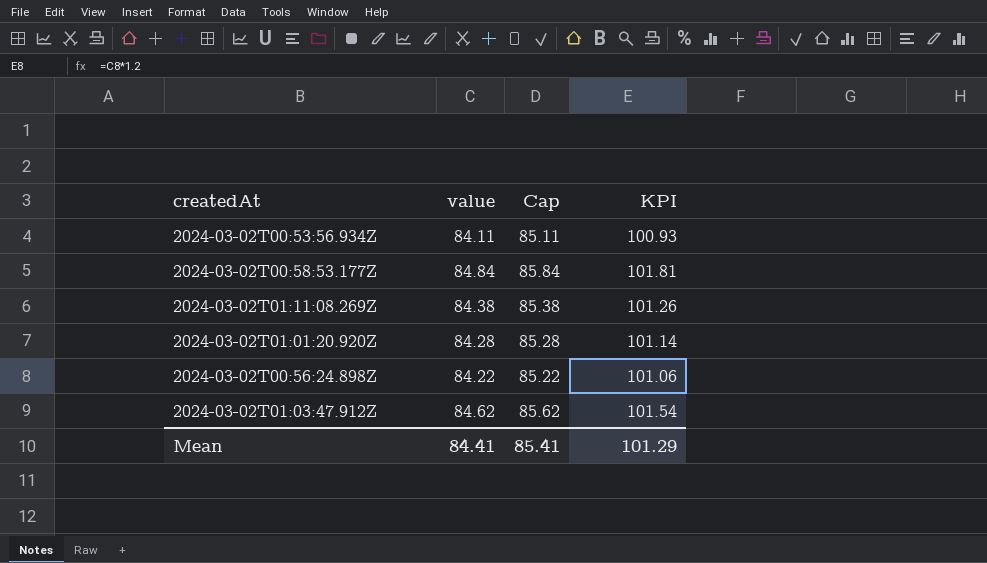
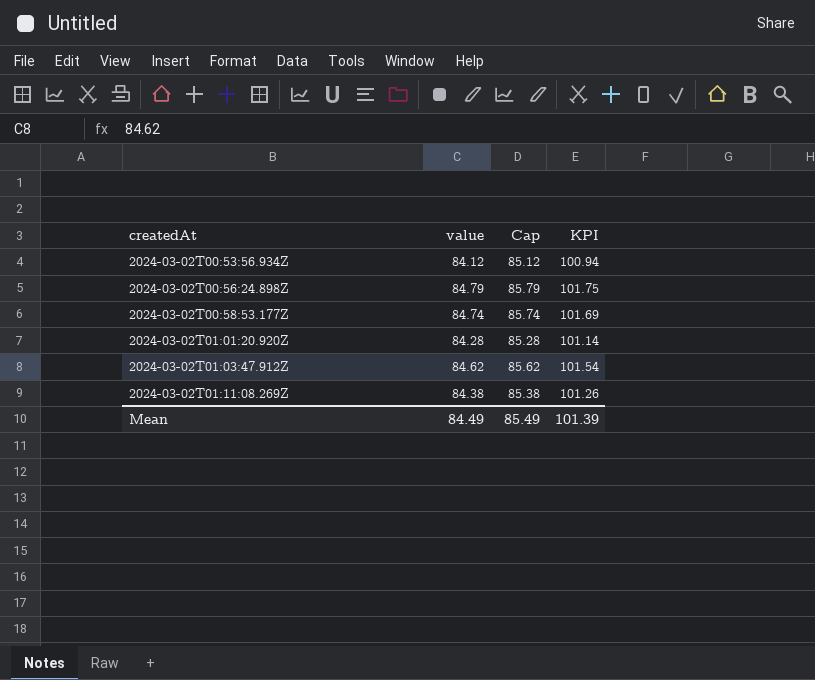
row order: none -> createdAt ascending
2024-03-02T00:53:56.934Z | value: 84.11 -> 84.12
2024-03-02T00:53:56.934Z | Cap: 85.11 -> 85.12
2024-03-02T00:53:56.934Z | KPI: 100.93 -> 100.94
2024-03-02T00:56:24.898Z | value: 84.22 -> 84.79
2024-03-02T00:56:24.898Z | Cap: 85.22 -> 85.79
2024-03-02T00:56:24.898Z | KPI: 101.06 -> 101.75
2024-03-02T00:58:53.177Z | value: 84.84 -> 84.74
2024-03-02T00:58:53.177Z | Cap: 85.84 -> 85.74
2024-03-02T00:58:53.177Z | KPI: 101.81 -> 101.69
Mean | value: 84.41 -> 84.49
Mean | Cap: 85.41 -> 85.49
Mean | KPI: 101.29 -> 101.39

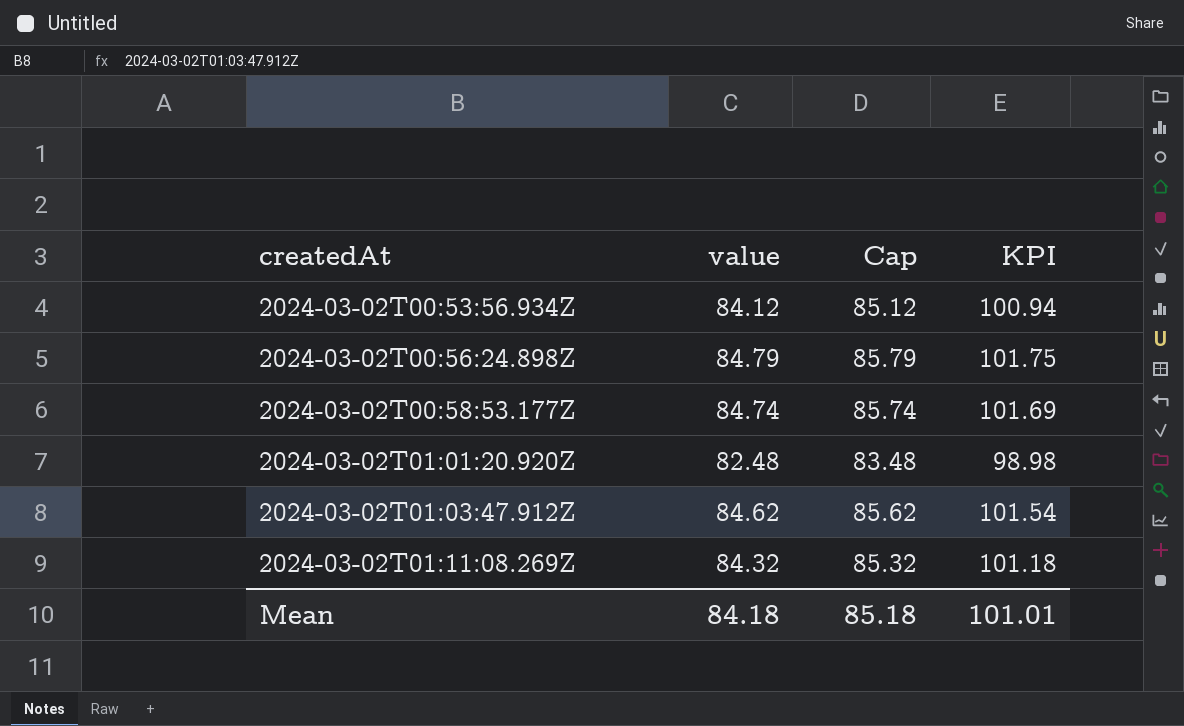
2024-03-02T01:01:20.920Z | value: 84.28 -> 82.48
2024-03-02T01:01:20.920Z | Cap: 85.28 -> 83.48
2024-03-02T01:01:20.920Z | KPI: 101.14 -> 98.98
2024-03-02T01:11:08.269Z | value: 84.38 -> 84.32
2024-03-02T01:11:08.269Z | Cap: 85.38 -> 85.32
2024-03-02T01:11:08.269Z | KPI: 101.26 -> 101.18
Mean | value: 84.49 -> 84.18
Mean | Cap: 85.49 -> 85.18
Mean | KPI: 101.39 -> 101.01

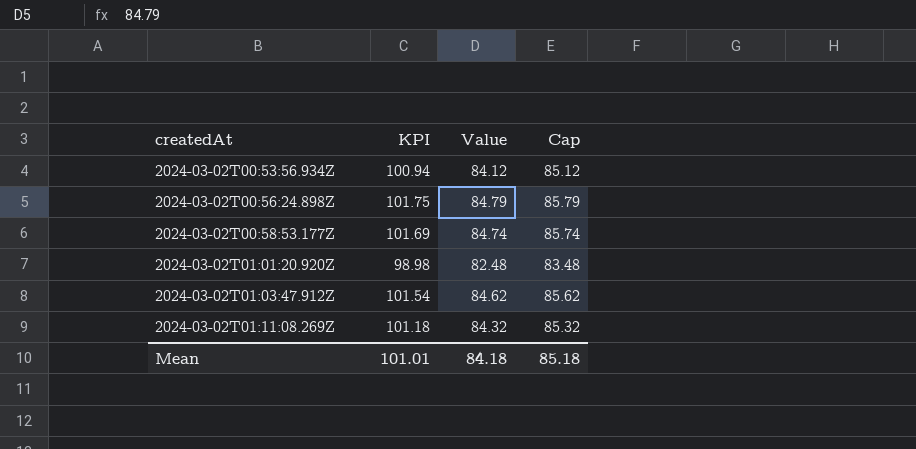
column KPI | position: 4 -> 2
column name: value -> Value

